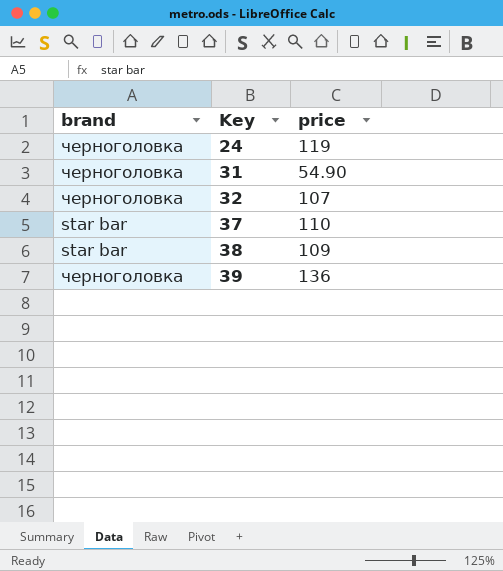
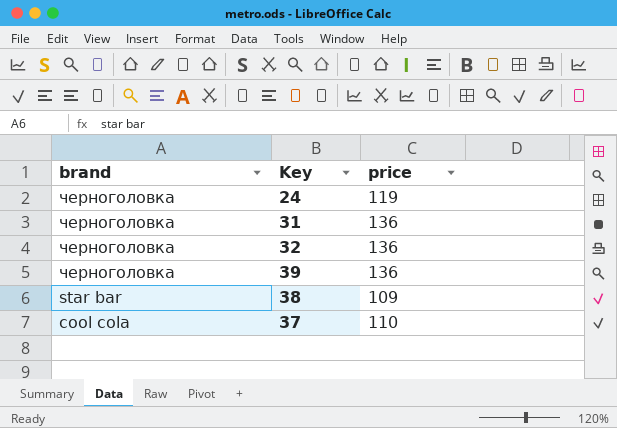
row order: Key ascending -> brand descending
31 | price: 54.90 -> 136
32 | price: 107 -> 136
37 | brand: star bar -> cool cola

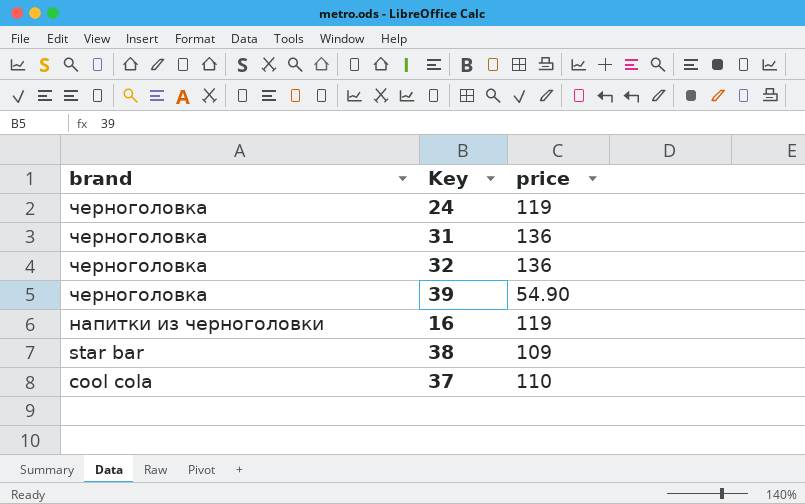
39 | price: 136 -> 54.90
row 16: none -> напитки из черноголовки | 119

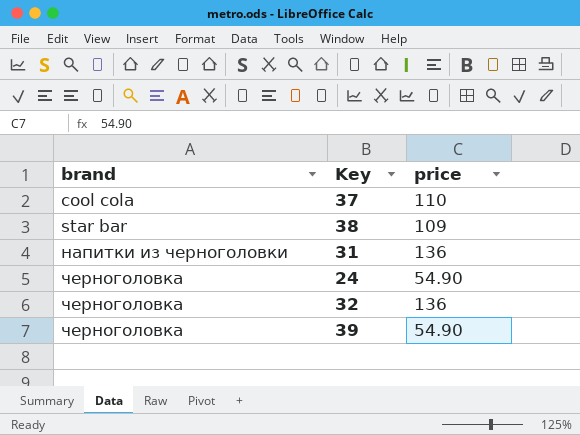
row order: brand descending -> brand ascending
row 16: напитки из черноголовки | 119 -> none
31 | brand: черноголовка -> напитки из черноголовки
24 | price: 119 -> 54.90

